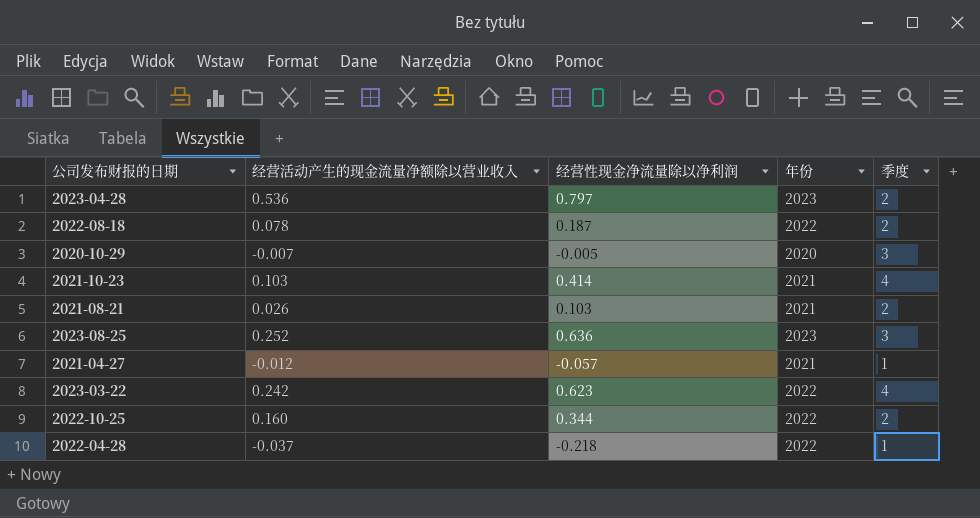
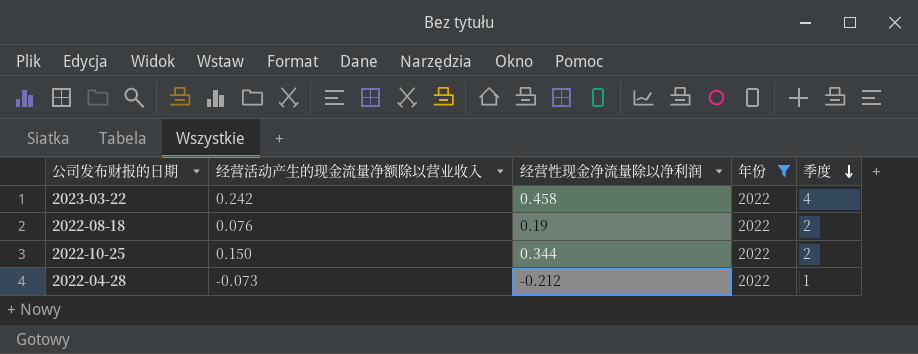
filter: none -> 年份 = 2022
row order: none -> 季度 descending
2023-03-22 | 经营性现金净流量除以净利润: 0.623 -> 0.458
2022-08-18 | 经营活动产生的现金流量净额除以营业收入: 0.078 -> 0.076
2022-08-18 | 经营性现金净流量除以净利润: 0.187 -> 0.19
2022-10-25 | 经营活动产生的现金流量净额除以营业收入: 0.160 -> 0.150
2022-04-28 | 经营活动产生的现金流量净额除以营业收入: -0.037 -> -0.073
2022-04-28 | 经营性现金净流量除以净利润: -0.218 -> -0.212

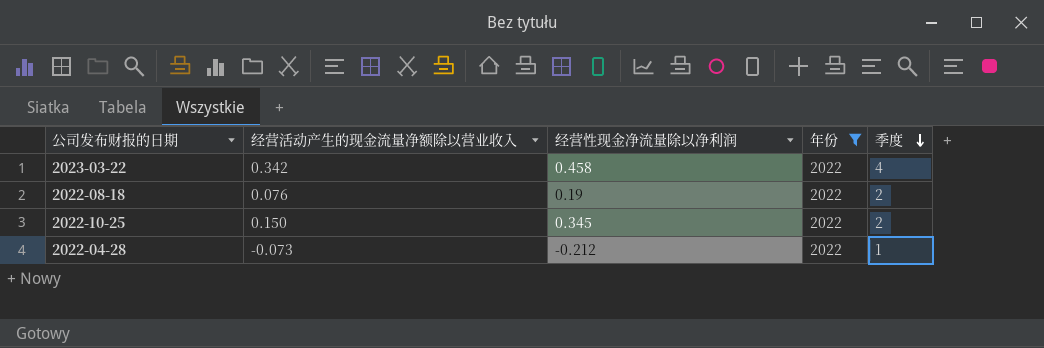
2023-03-22 | 经营活动产生的现金流量净额除以营业收入: 0.242 -> 0.342
2022-10-25 | 经营性现金净流量除以净利润: 0.344 -> 0.345

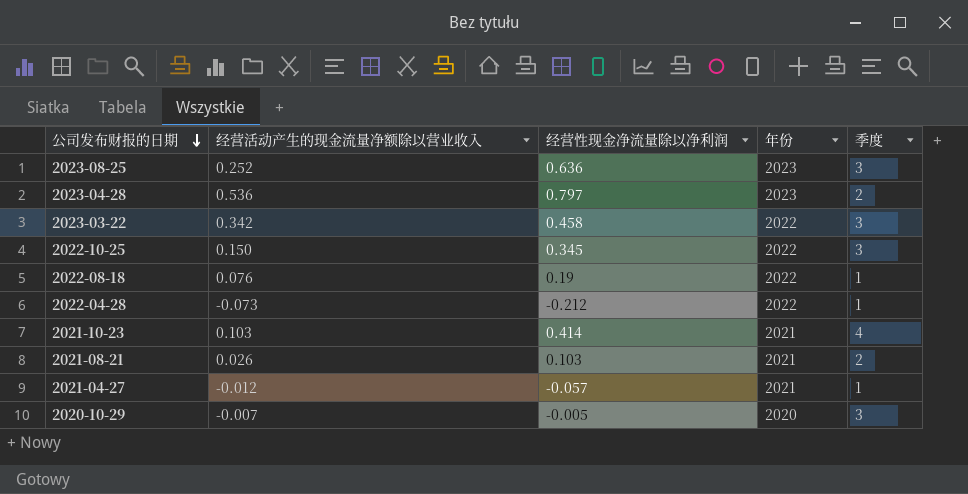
filter: 年份 = 2022 -> none
row order: 季度 descending -> 公司发布财报的日期 descending
2023-03-22 | 季度: 4 -> 3
2022-10-25 | 季度: 2 -> 3
2022-08-18 | 季度: 2 -> 1

